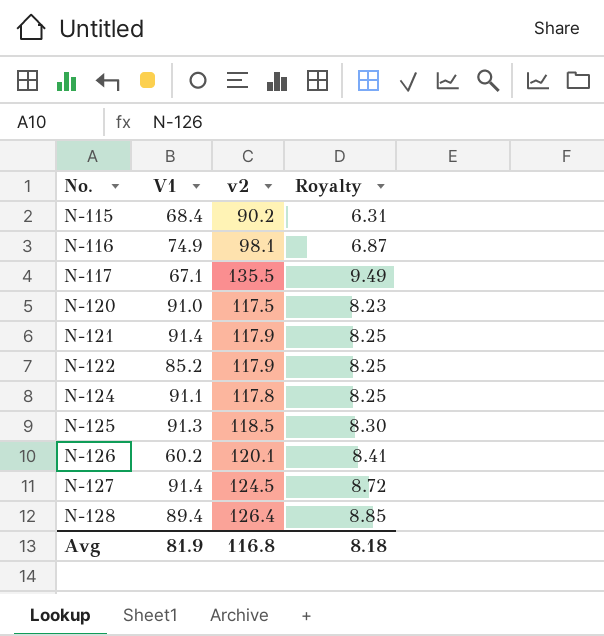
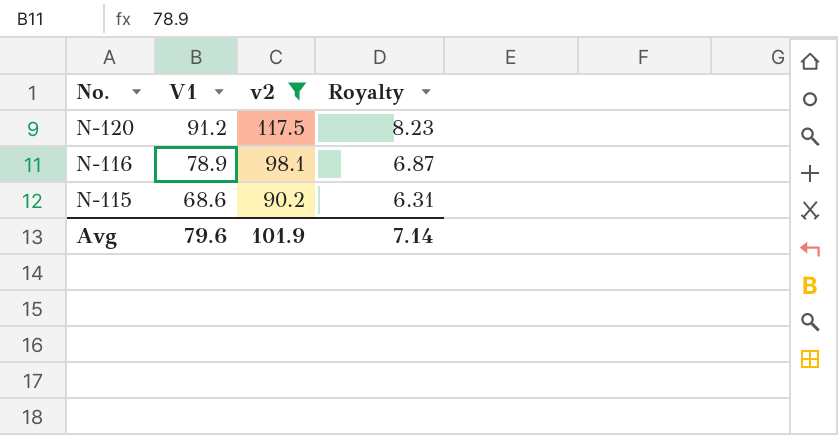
filter: none -> v2 <= 117.5
row order: No. ascending -> No. descending
N-120 | V1: 91.0 -> 91.2
N-116 | V1: 74.9 -> 78.9
N-115 | V1: 68.4 -> 68.6
Avg | V1: 81.9 -> 79.6
Avg | v2: 116.8 -> 101.9
Avg | Royalty: 8.18 -> 7.14

